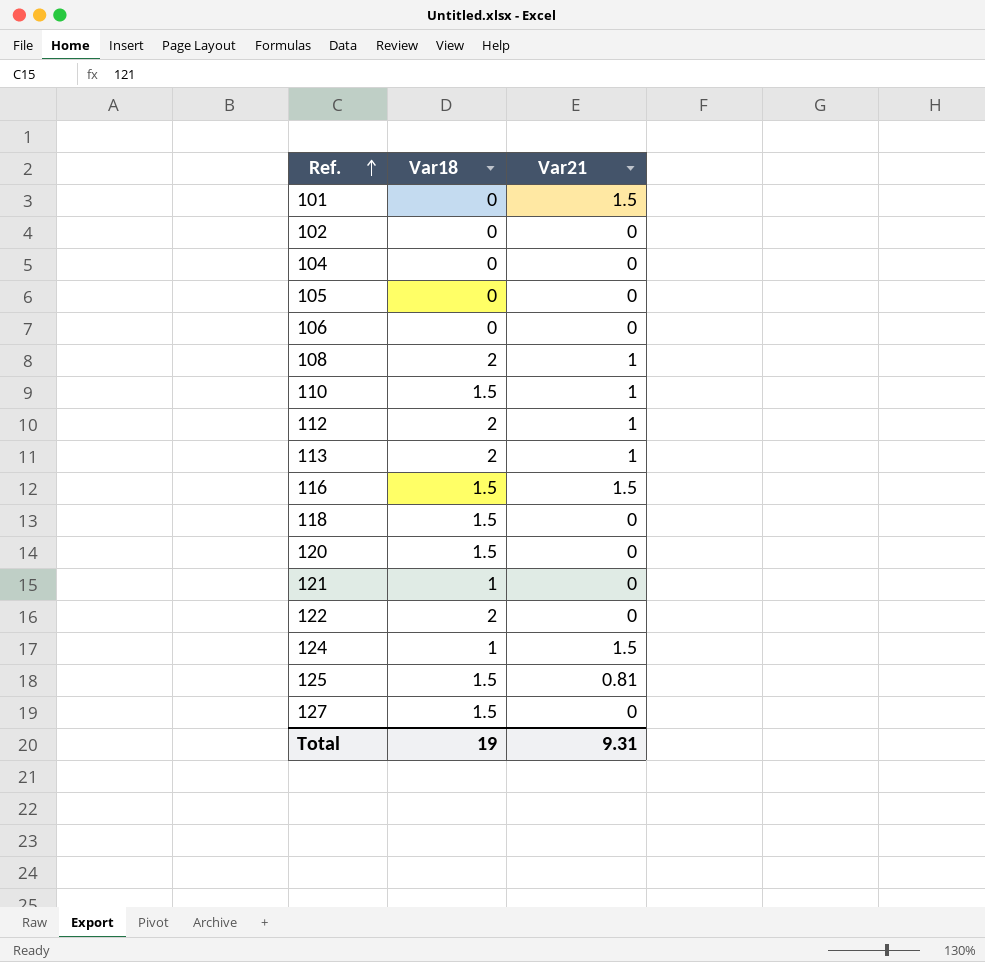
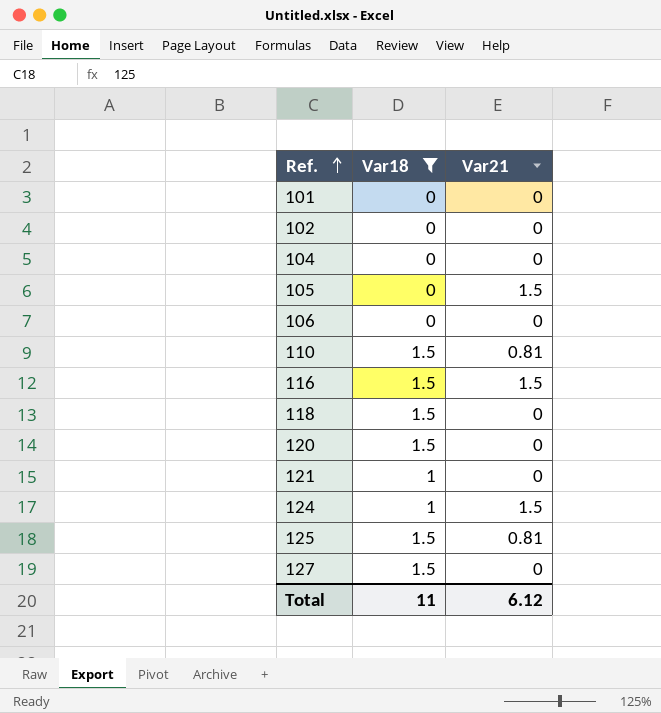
filter: none -> Var18 != 2
101 | Var21: 1.5 -> 0
105 | Var21: 0 -> 1.5
110 | Var21: 1 -> 0.81
Total | Var18: 19 -> 11
Total | Var21: 9.31 -> 6.12

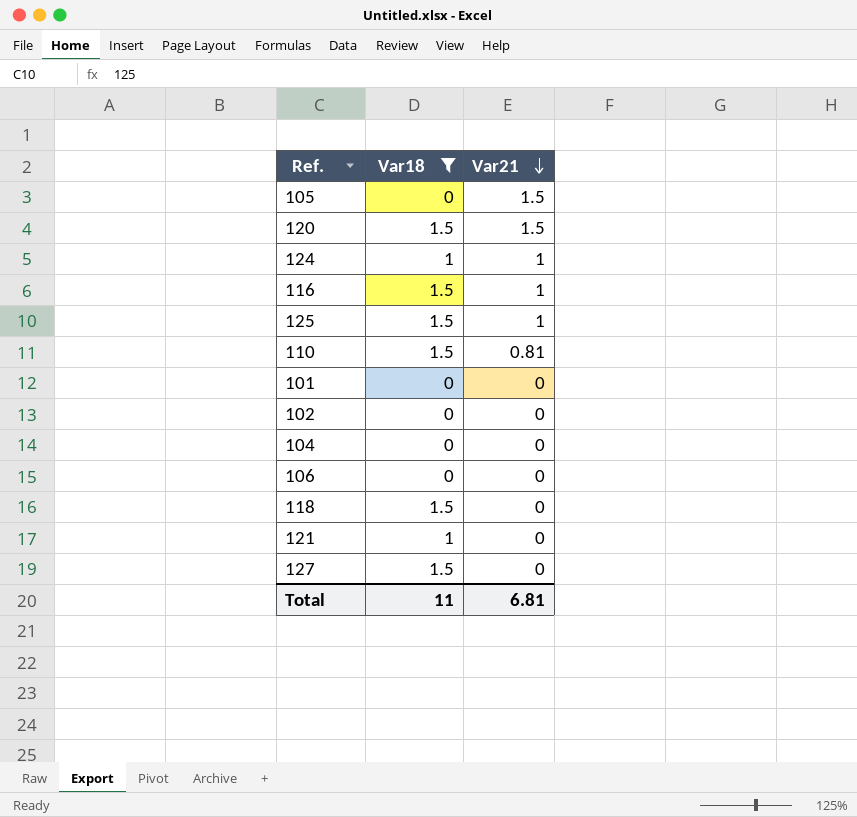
row order: Ref. ascending -> Var21 descending
120 | Var21: 0 -> 1.5
124 | Var21: 1.5 -> 1
116 | Var21: 1.5 -> 1
125 | Var21: 0.81 -> 1
Total | Var21: 6.12 -> 6.81

